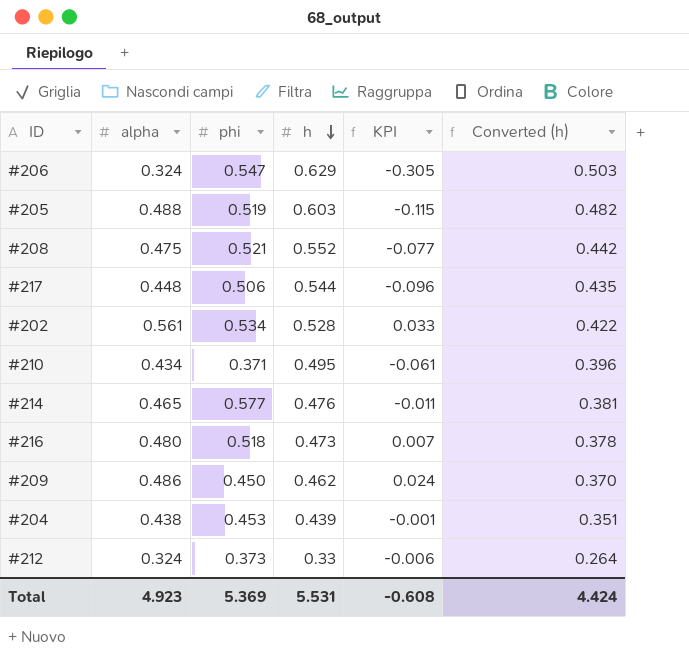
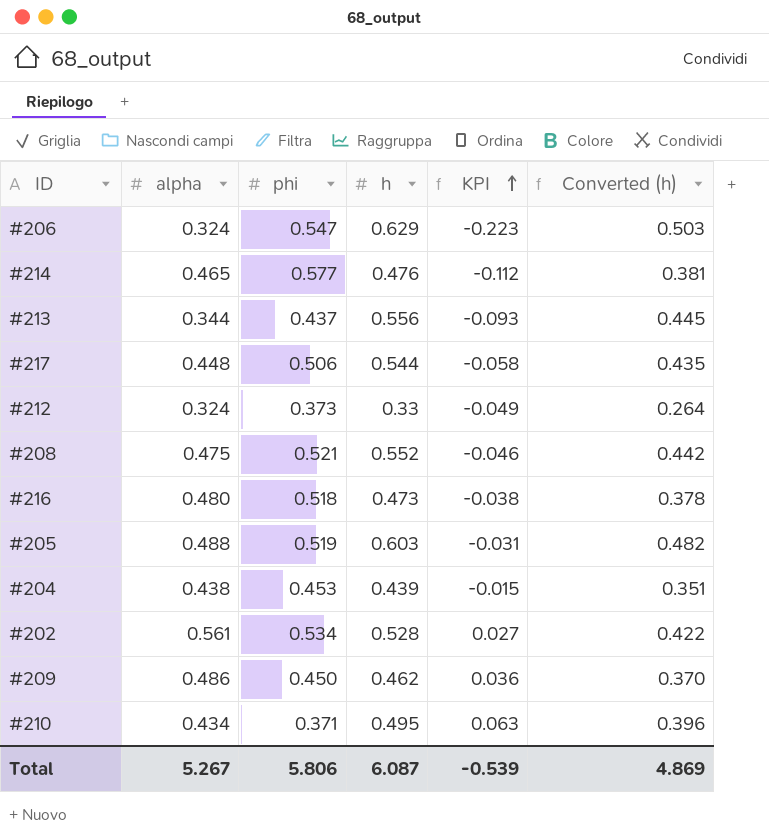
row order: h descending -> KPI ascending
column KPI | formula: [alpha] - [h] -> [alpha] - [phi]
row #213: none -> 0.344 | 0.437 | 0.556 | -0.093 | 0.445
Total | alpha: 4.923 -> 5.267
Total | phi: 5.369 -> 5.806
Total | h: 5.531 -> 6.087
Total | KPI: -0.608 -> -0.539
Total | Converted (h): 4.424 -> 4.869

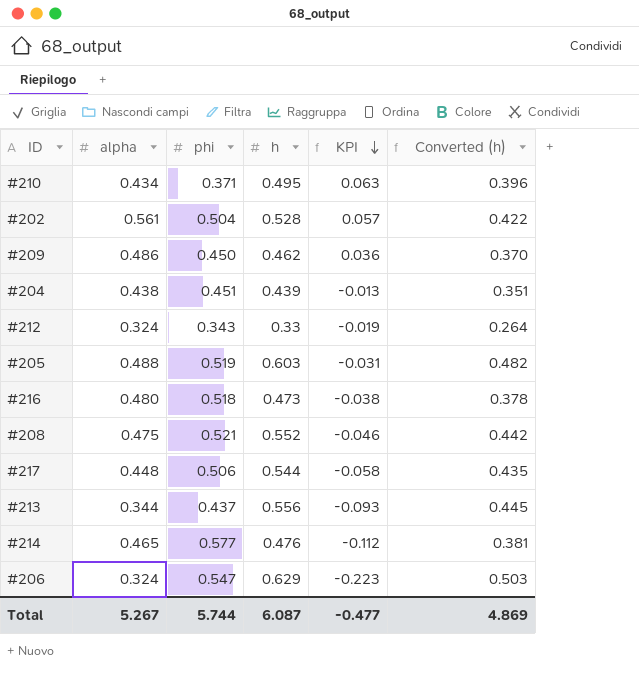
row order: KPI ascending -> KPI descending
#202 | phi: 0.534 -> 0.504
#202 | KPI: 0.027 -> 0.057
#204 | phi: 0.453 -> 0.451
#204 | KPI: -0.015 -> -0.013
#212 | phi: 0.373 -> 0.343
#212 | KPI: -0.049 -> -0.019
Total | phi: 5.806 -> 5.744
Total | KPI: -0.539 -> -0.477

